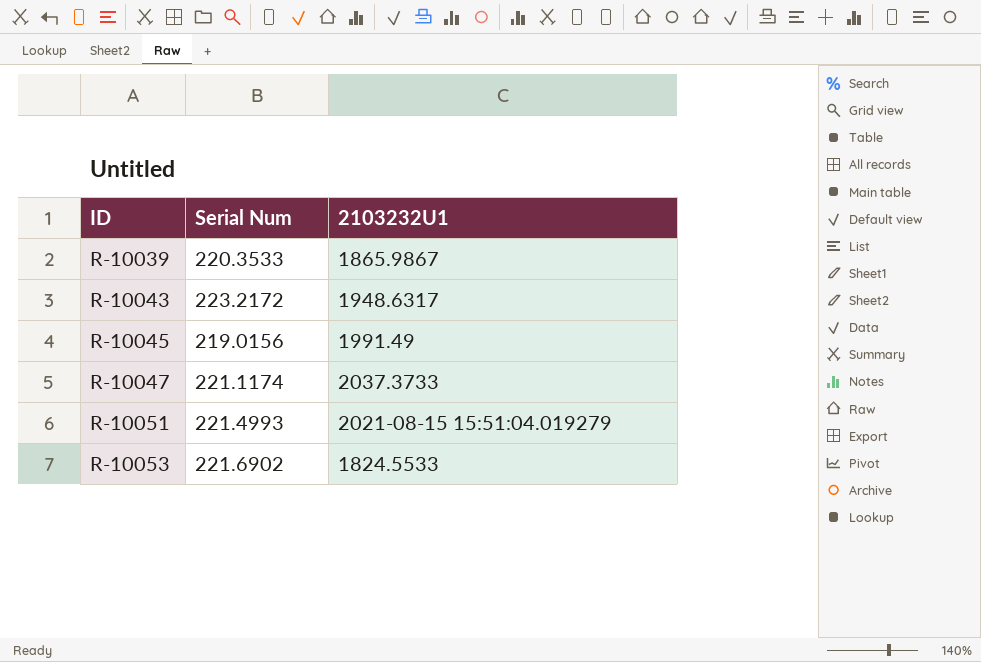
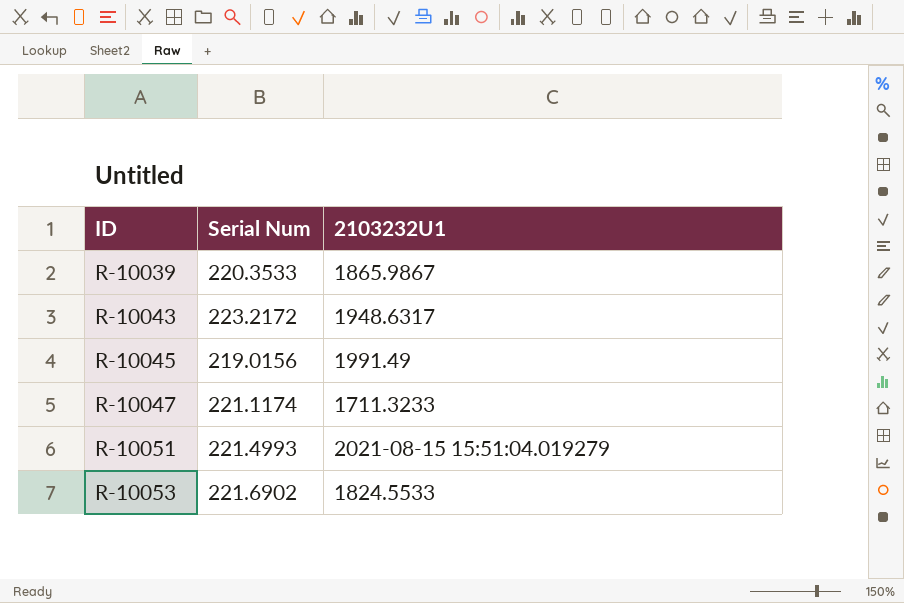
R-10047 | 2103232U1: 2037.3733 -> 1711.3233

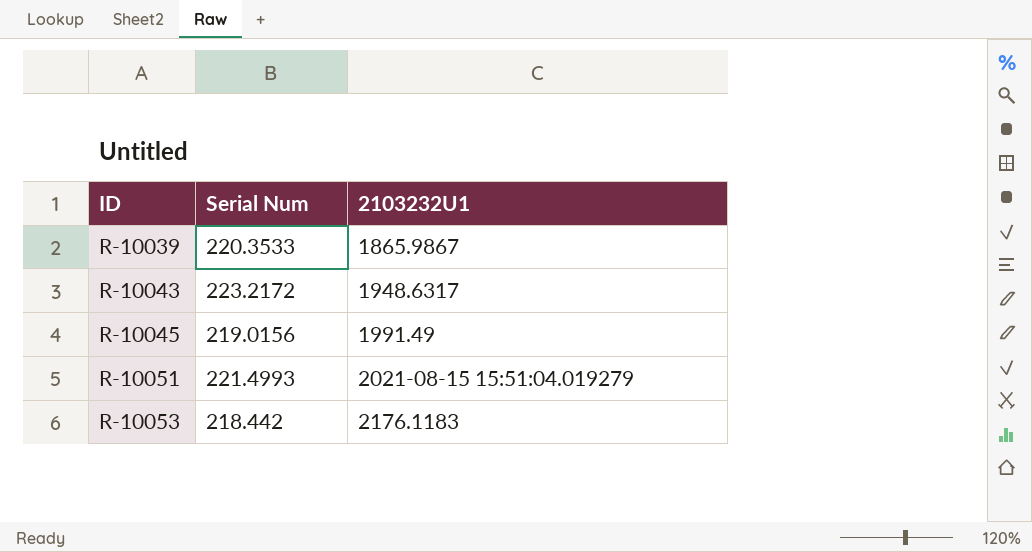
row R-10047: 221.1174 | 1711.3233 -> none
R-10053 | Serial Num: 221.6902 -> 218.442
R-10053 | 2103232U1: 1824.5533 -> 2176.1183

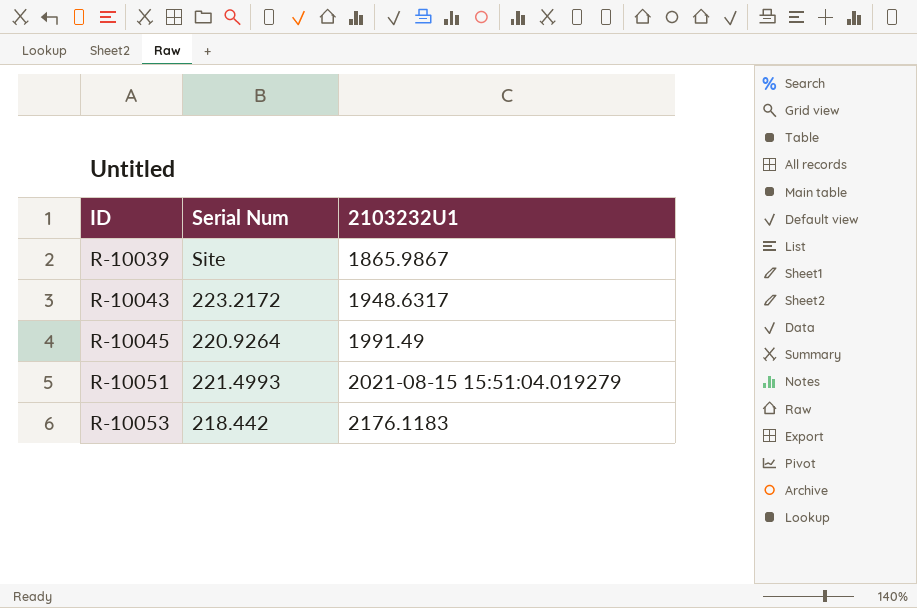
R-10039 | Serial Num: 220.3533 -> Site
R-10045 | Serial Num: 219.0156 -> 220.9264

